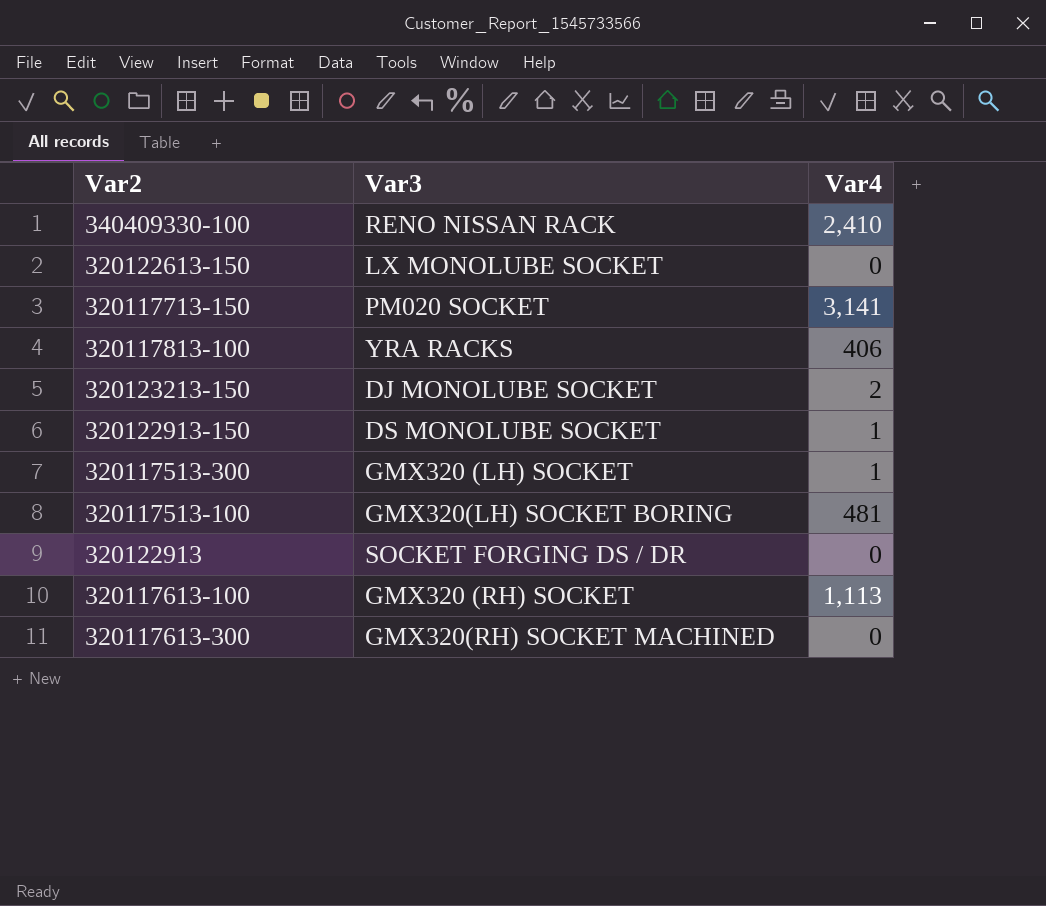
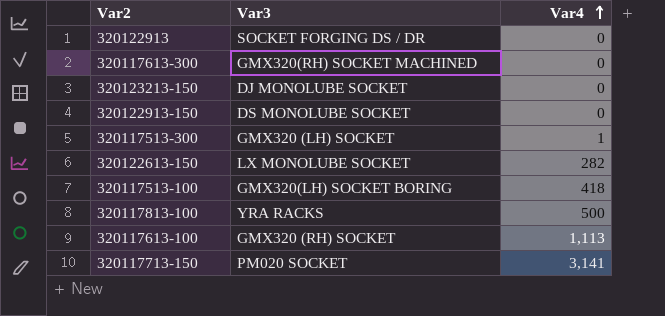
row order: none -> Var4 ascending
row 340409330-100: RENO NISSAN RACK | 2,410 -> none
320123213-150 | Var4: 2 -> 0
320122913-150 | Var4: 1 -> 0
320122613-150 | Var4: 0 -> 282
320117513-100 | Var4: 481 -> 418
320117813-100 | Var4: 406 -> 500

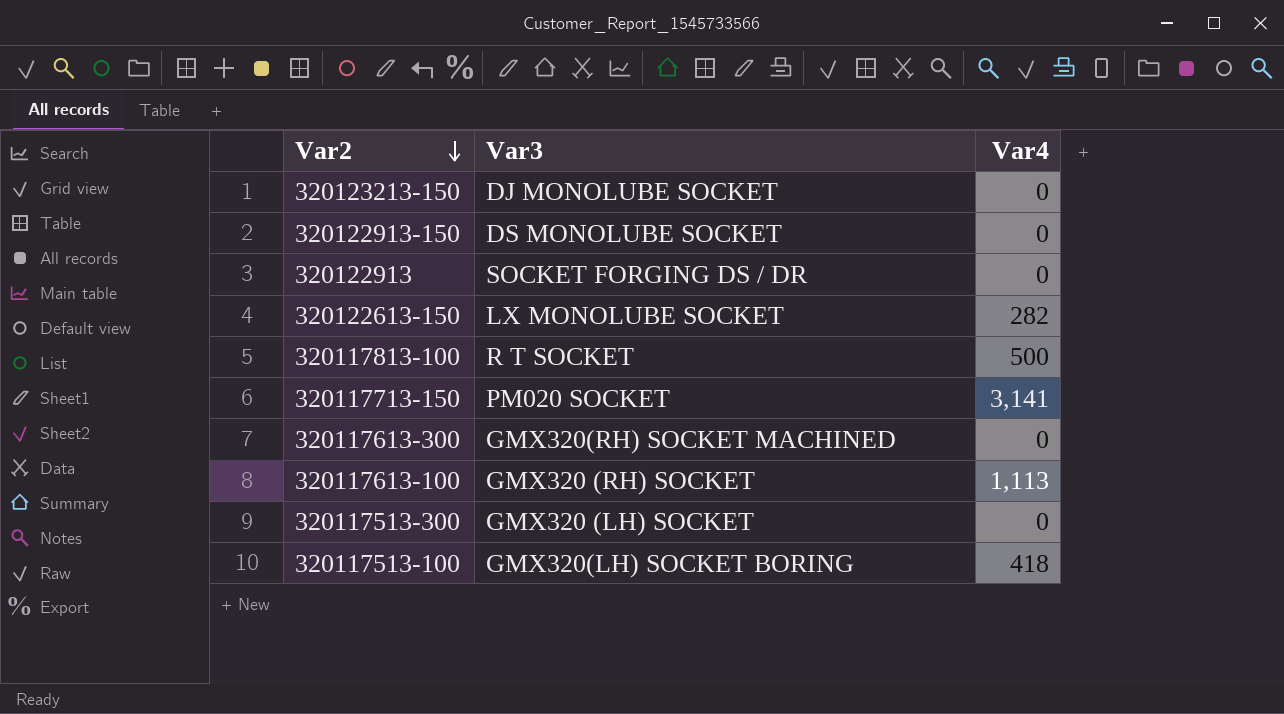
row order: Var4 ascending -> Var2 descending
320117813-100 | Var3: YRA RACKS -> R T SOCKET
320117513-300 | Var4: 1 -> 0

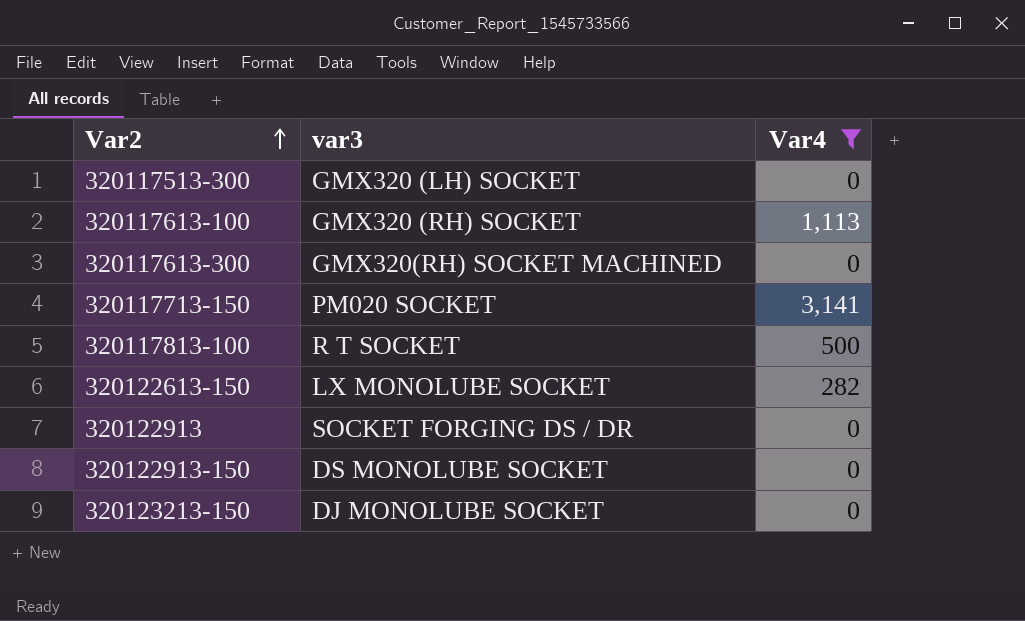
filter: none -> Var4 != 418
row order: Var2 descending -> Var2 ascending
column name: Var3 -> var3

